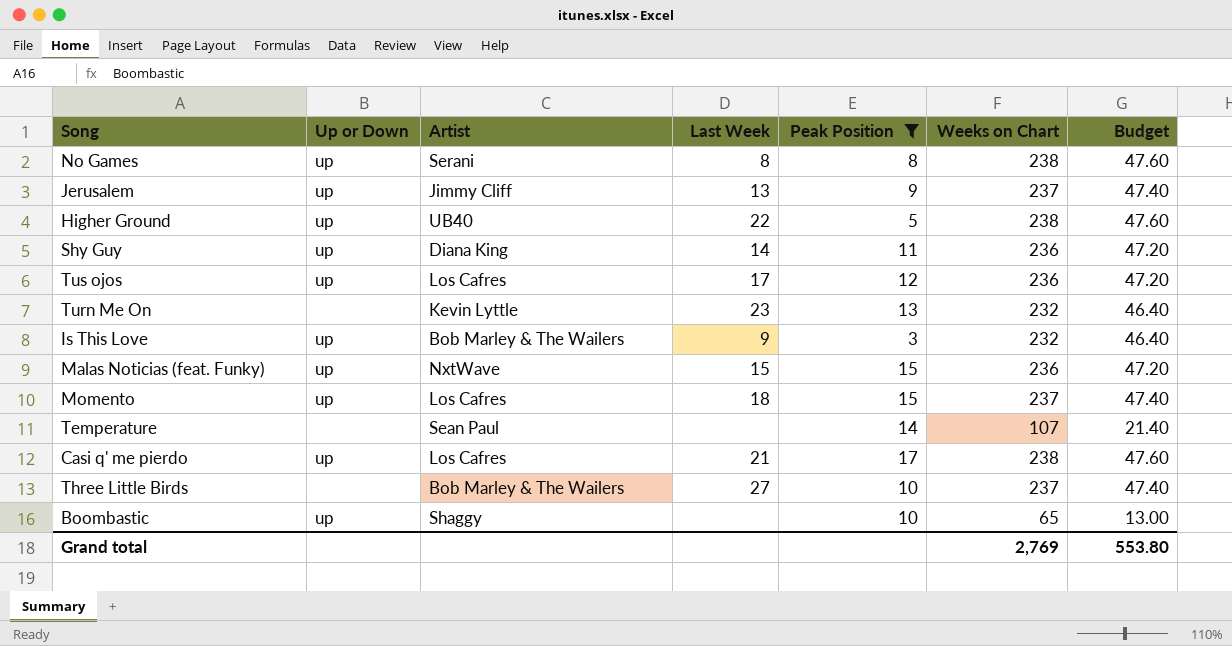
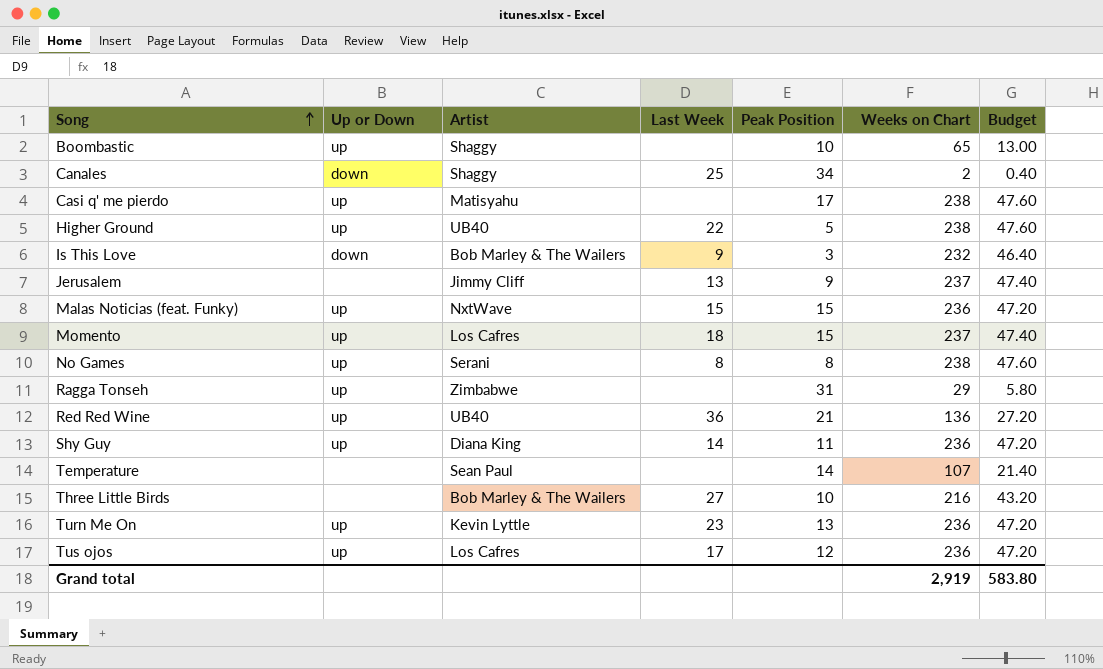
filter: Peak Position <= 17 -> none
row order: none -> Song ascending
Casi q' me pierdo | Artist: Los Cafres -> Matisyahu
Casi q' me pierdo | Last Week: 21 -> none
Is This Love | Up or Down: up -> down
Jerusalem | Up or Down: up -> none
Three Little Birds | Weeks on Chart: 237 -> 216
Three Little Birds | Budget: 47.40 -> 43.20
Turn Me On | Up or Down: none -> up
Turn Me On | Weeks on Chart: 232 -> 236
Turn Me On | Budget: 46.40 -> 47.20
Grand total | Weeks on Chart: 2,769 -> 2,919
Grand total | Budget: 553.80 -> 583.80

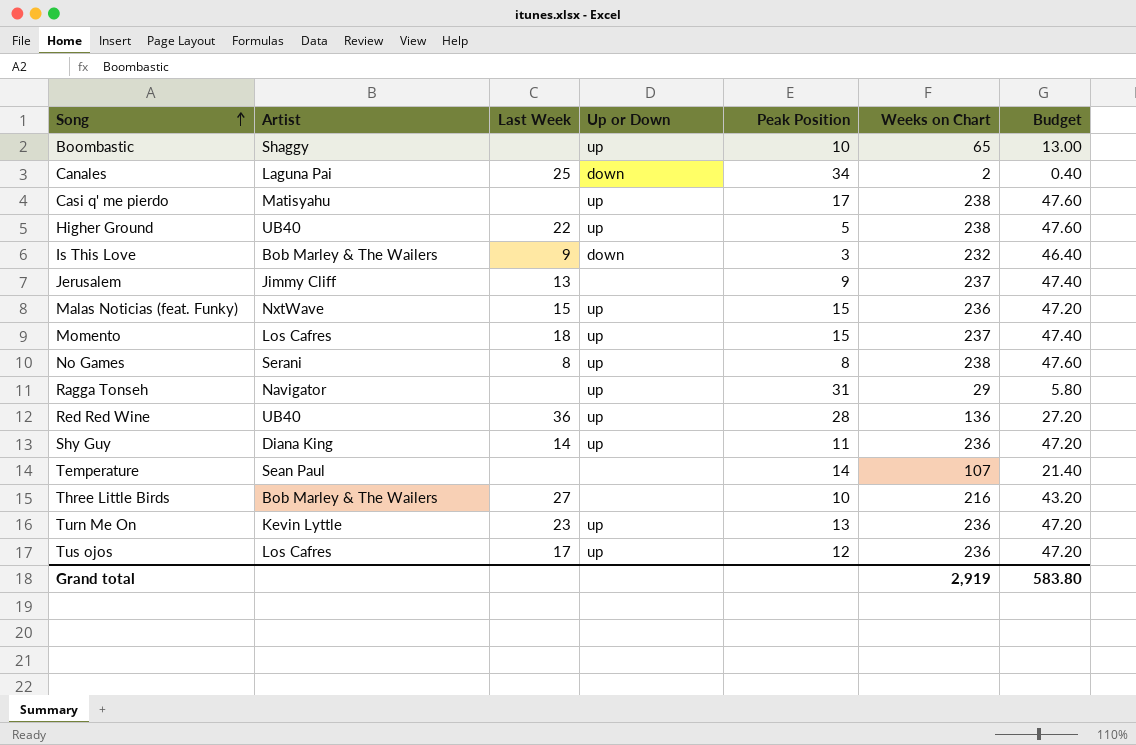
column Up or Down | position: 2 -> 4
Canales | Artist: Shaggy -> Laguna Pai
Ragga Tonseh | Artist: Zimbabwe -> Navigator
Red Red Wine | Peak Position: 21 -> 28

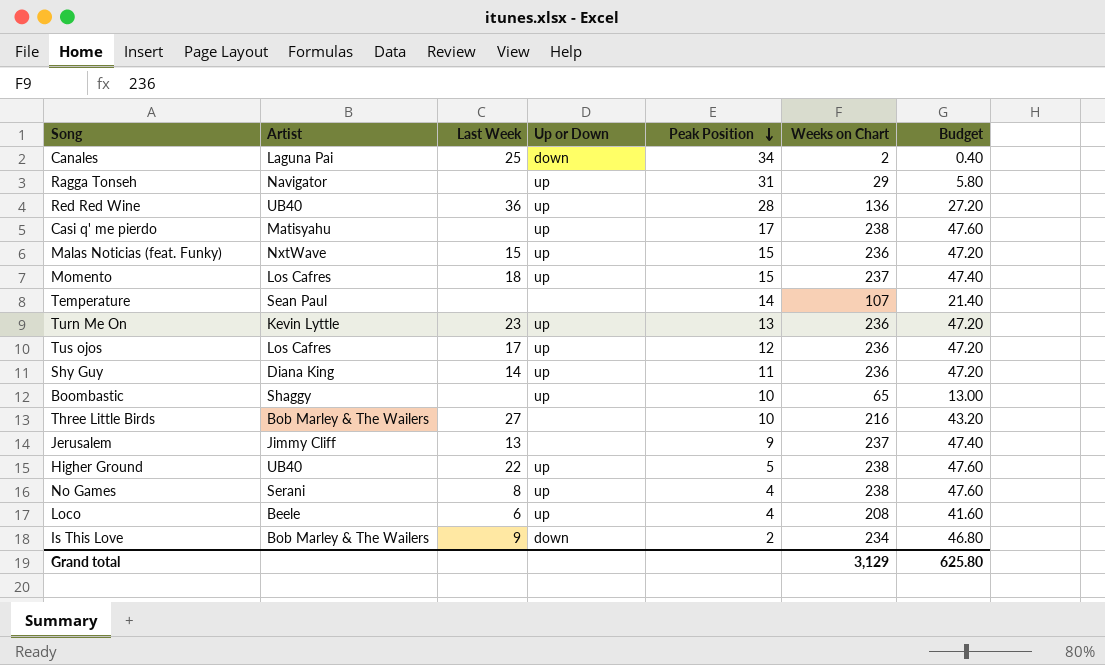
row order: Song ascending -> Peak Position descending
No Games | Peak Position: 8 -> 4
row Loco: none -> Beele | 6 | up | 4 | 208 | 41.60
Is This Love | Peak Position: 3 -> 2
Is This Love | Weeks on Chart: 232 -> 234
Is This Love | Budget: 46.40 -> 46.80
Grand total | Weeks on Chart: 2,919 -> 3,129
Grand total | Budget: 583.80 -> 625.80

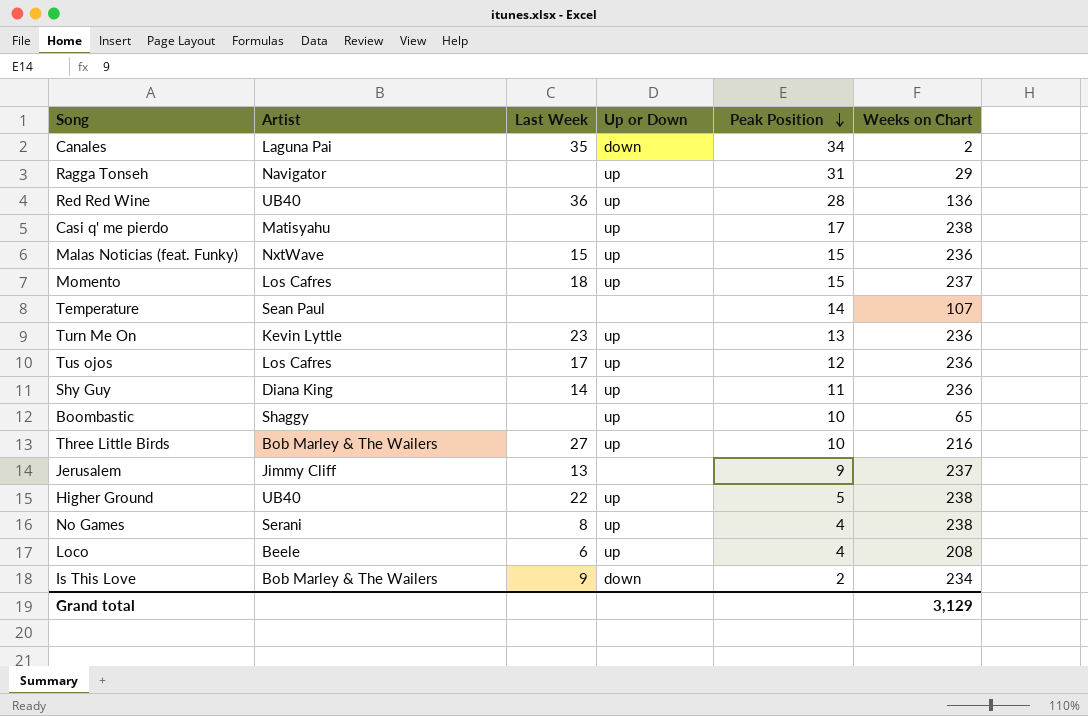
column Budget | formula: [Weeks on Chart] * 0.2 -> none
Canales | Last Week: 25 -> 35
Three Little Birds | Up or Down: none -> up

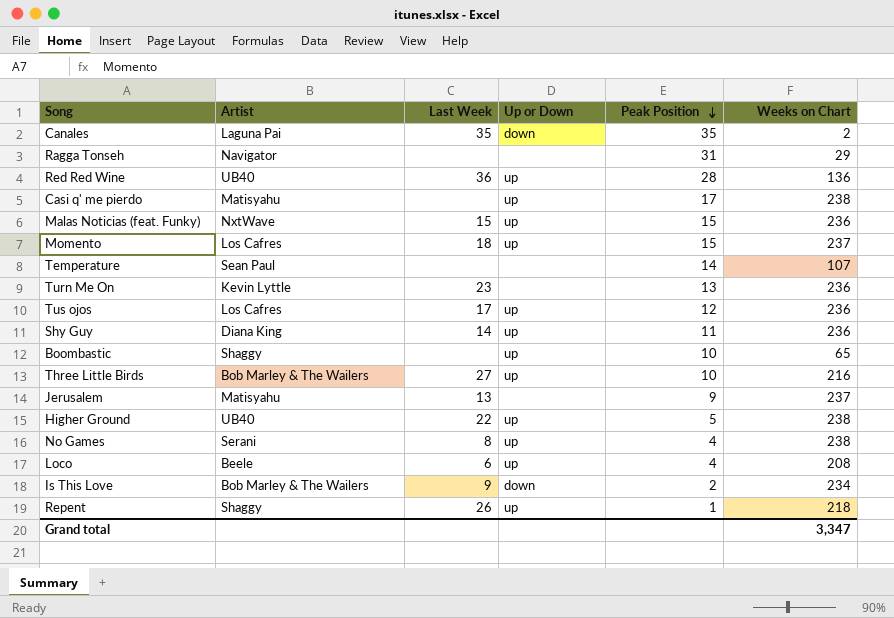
Canales | Peak Position: 34 -> 35
Ragga Tonseh | Up or Down: up -> none
Turn Me On | Up or Down: up -> none
Jerusalem | Artist: Jimmy Cliff -> Matisyahu
row Repent: none -> Shaggy | 26 | up | 1 | 218
Grand total | Weeks on Chart: 3,129 -> 3,347

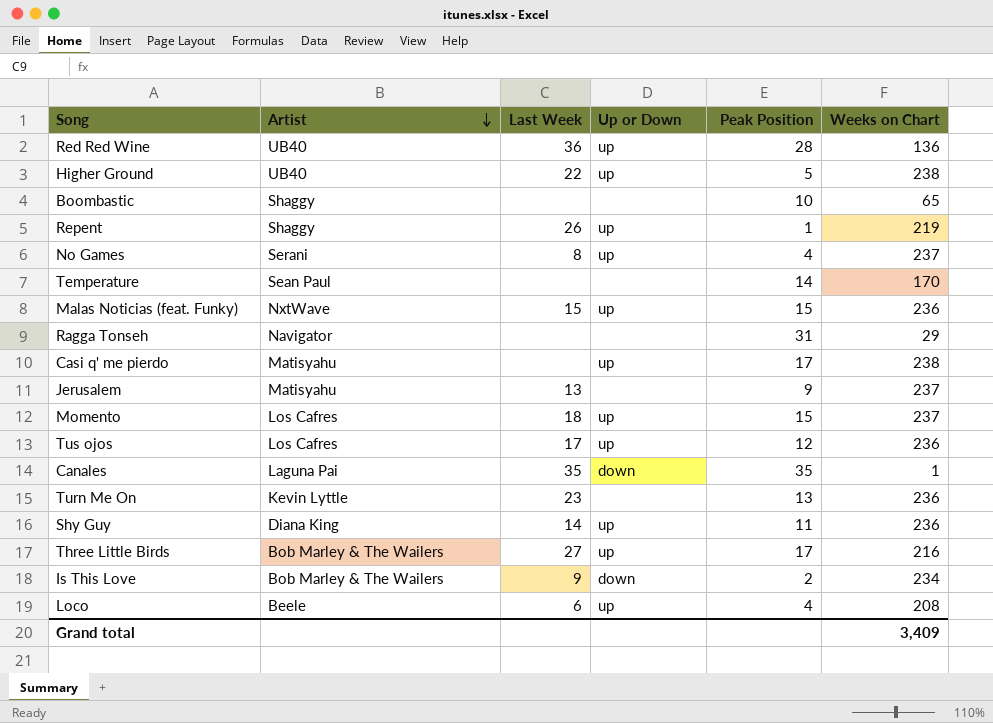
row order: Peak Position descending -> Artist descending
Boombastic | Up or Down: up -> none
Repent | Weeks on Chart: 218 -> 219
No Games | Weeks on Chart: 238 -> 237
Temperature | Weeks on Chart: 107 -> 170
Canales | Weeks on Chart: 2 -> 1
Three Little Birds | Peak Position: 10 -> 17
Grand total | Weeks on Chart: 3,347 -> 3,409

